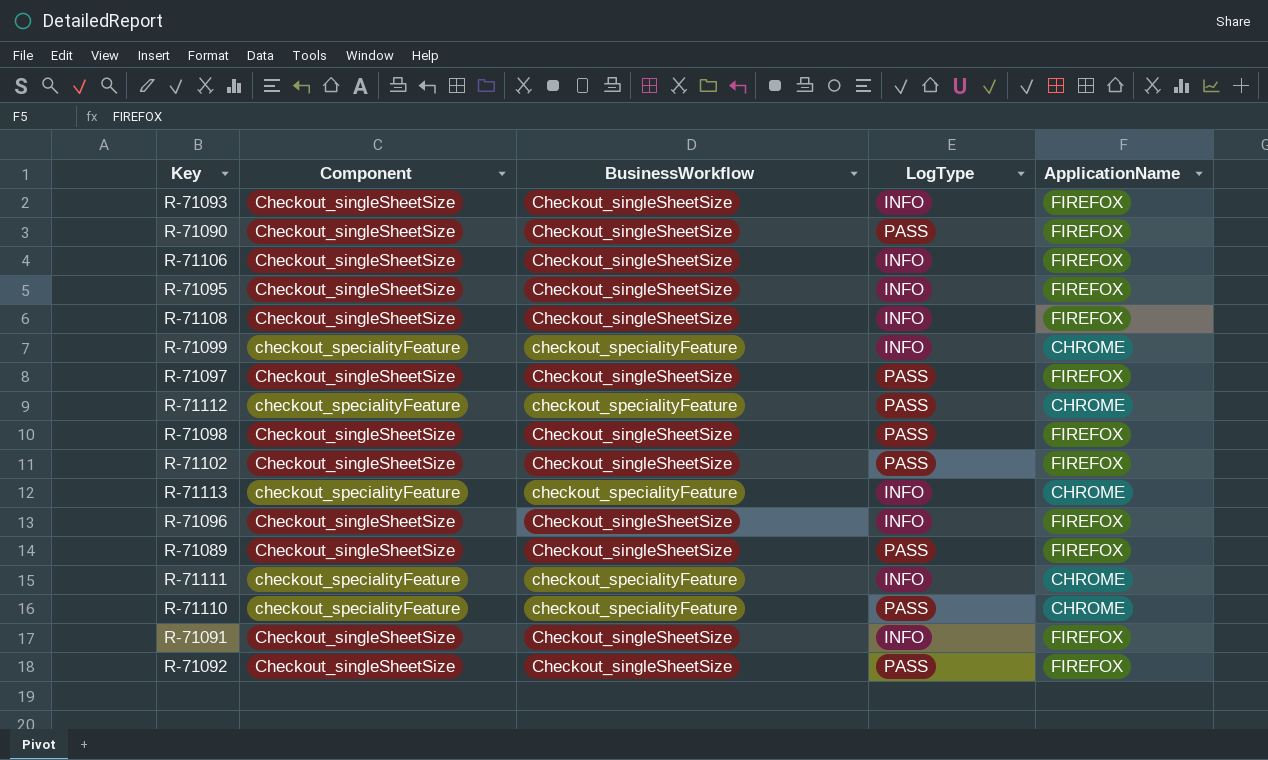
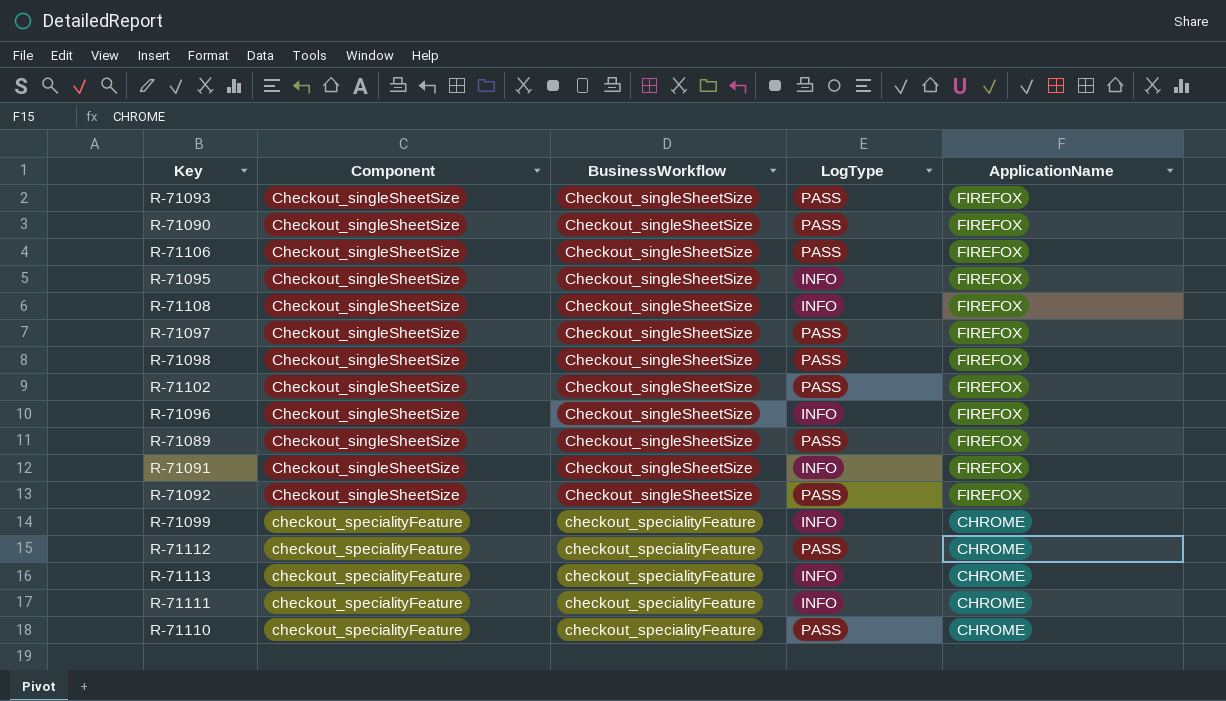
row order: none -> Component ascending
R-71093 | LogType: INFO -> PASS
R-71106 | LogType: INFO -> PASS

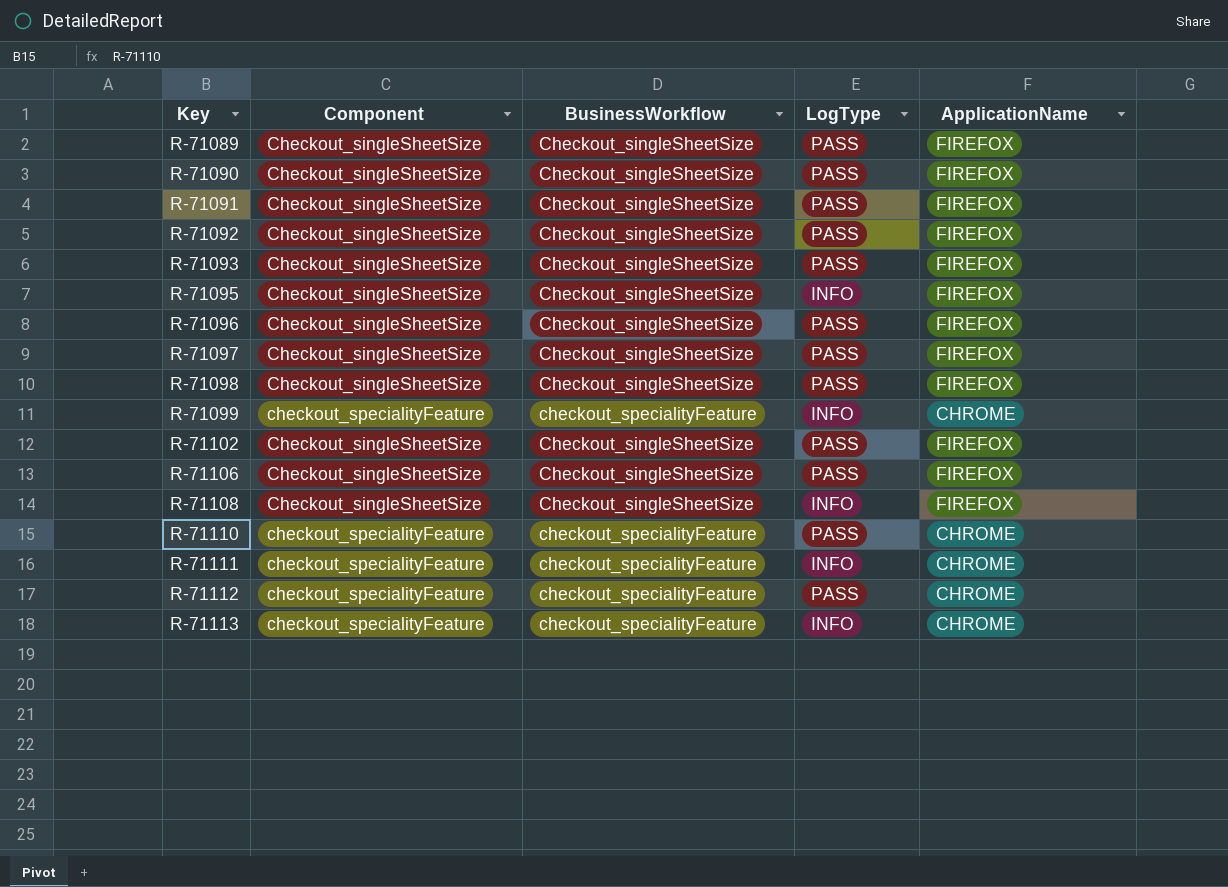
row order: Component ascending -> Key ascending
R-71091 | LogType: INFO -> PASS
R-71096 | LogType: INFO -> PASS

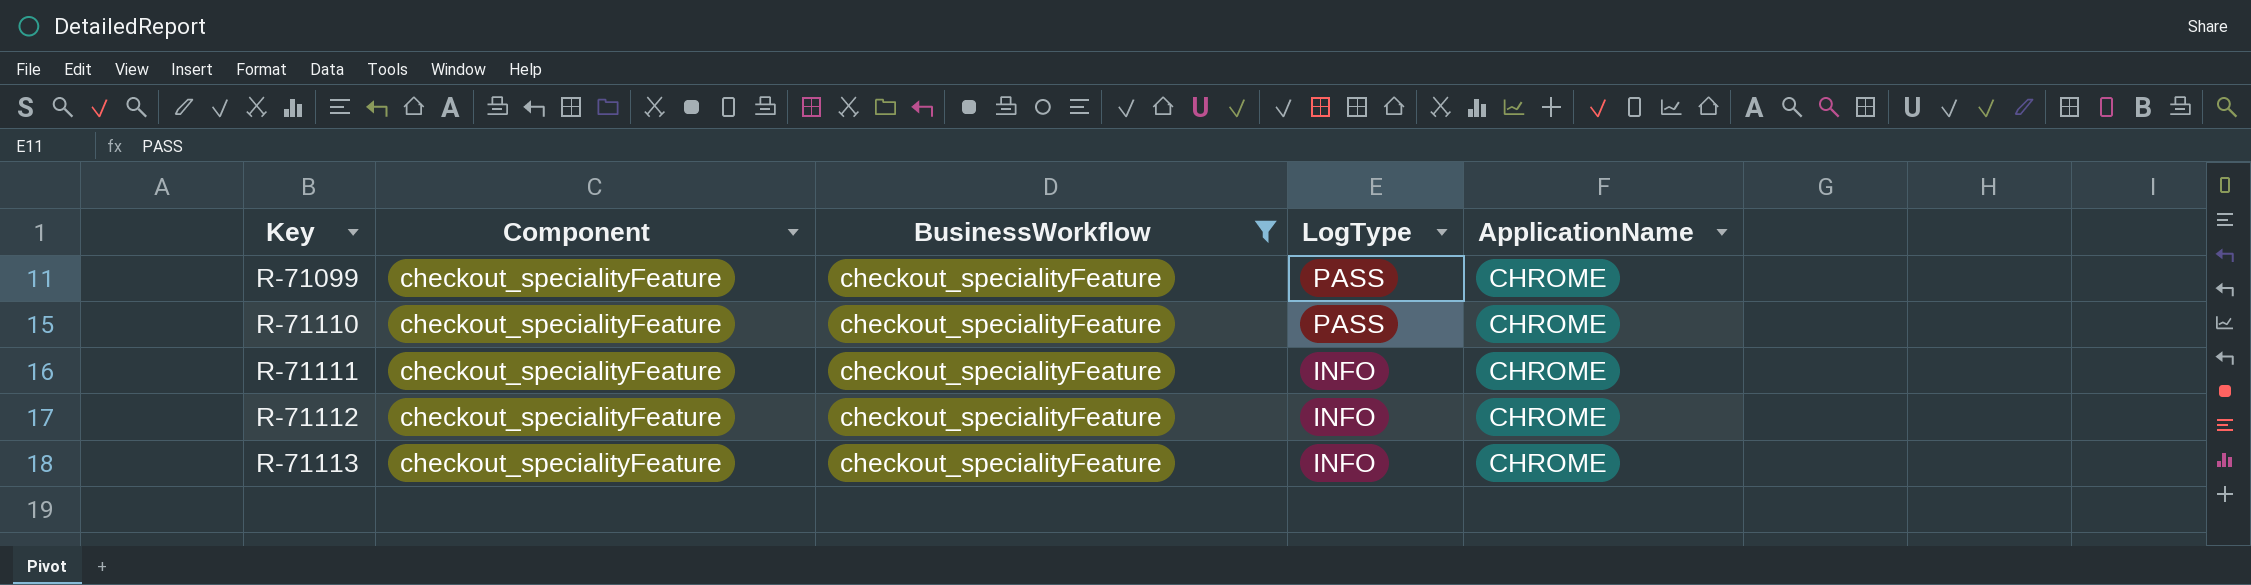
filter: none -> BusinessWorkflow = checkout_specialityFeature
R-71099 | LogType: INFO -> PASS
R-71112 | LogType: PASS -> INFO

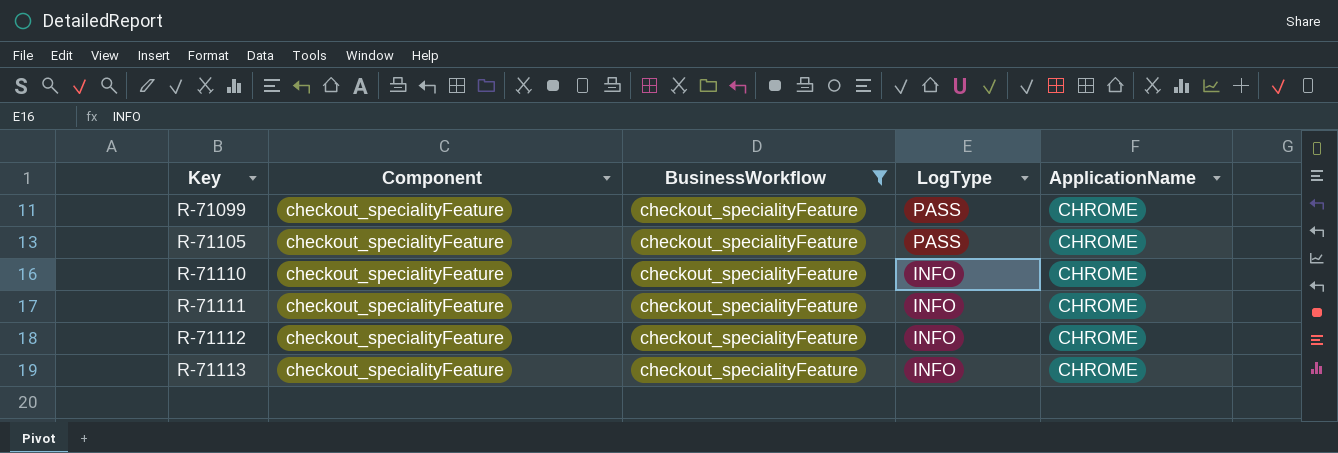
row R-71105: none -> checkout_specialityFeature | checkout_specialityFeature | PASS | CHROME
R-71110 | LogType: PASS -> INFO

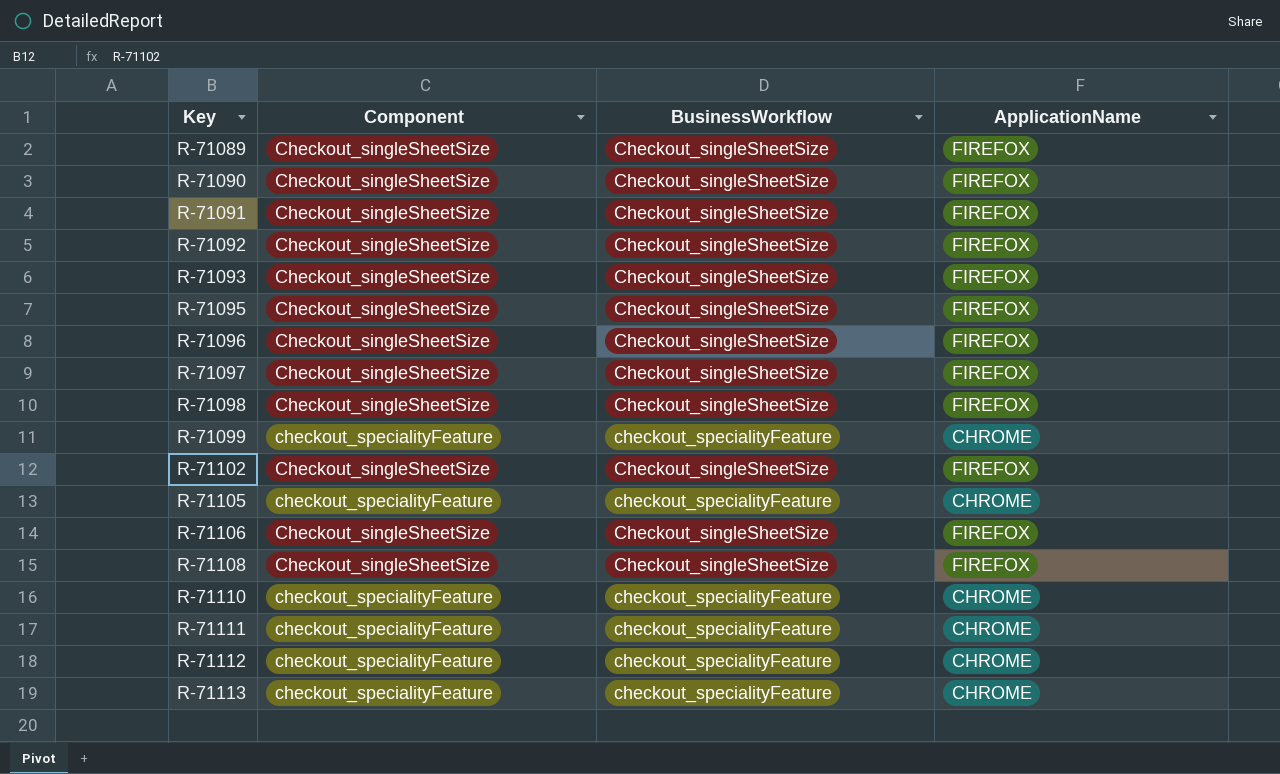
filter: BusinessWorkflow = checkout_specialityFeature -> none
column LogType | position: 4 -> none

